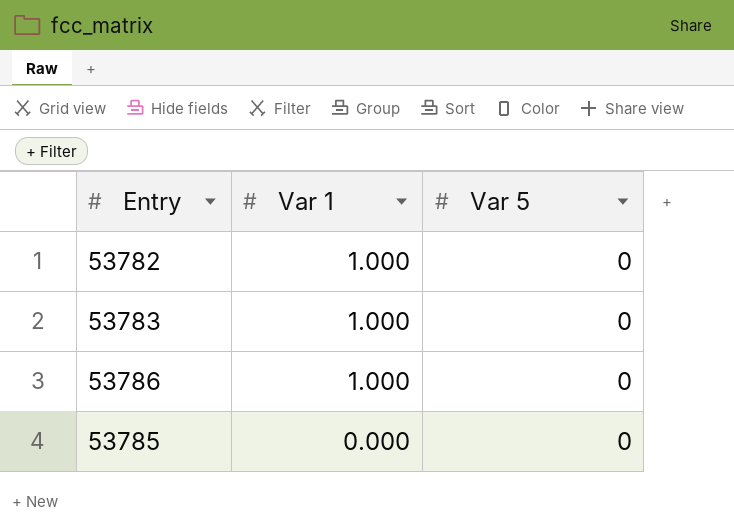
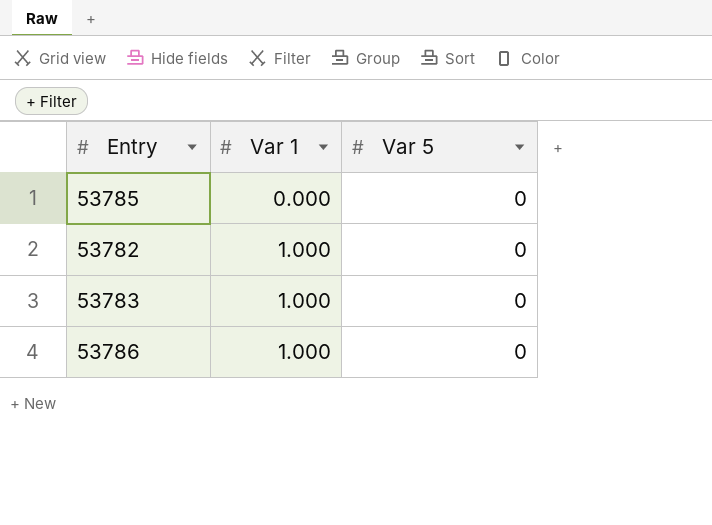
row order: Var 1 descending -> Var 1 ascending

